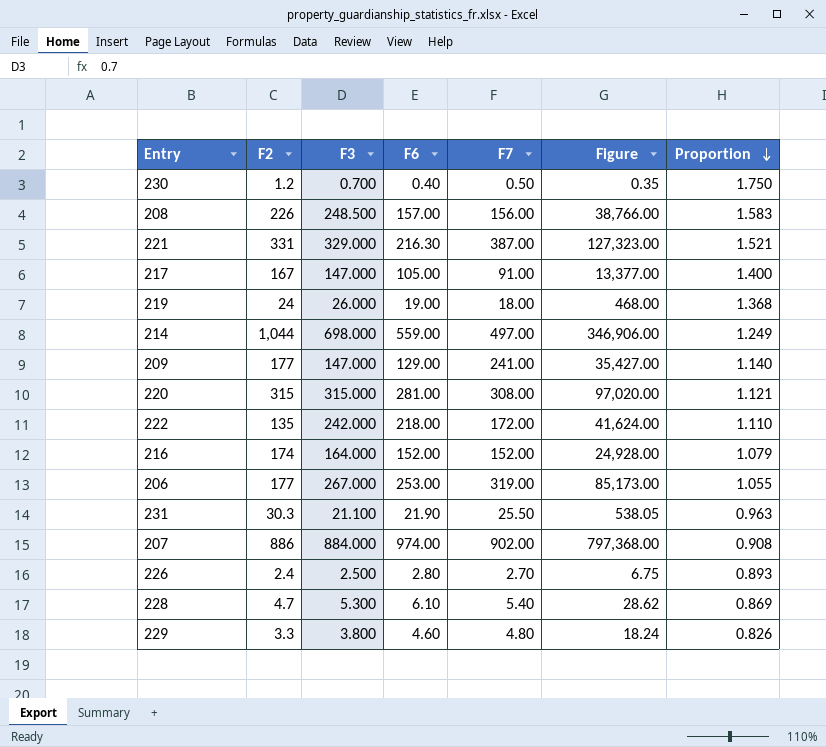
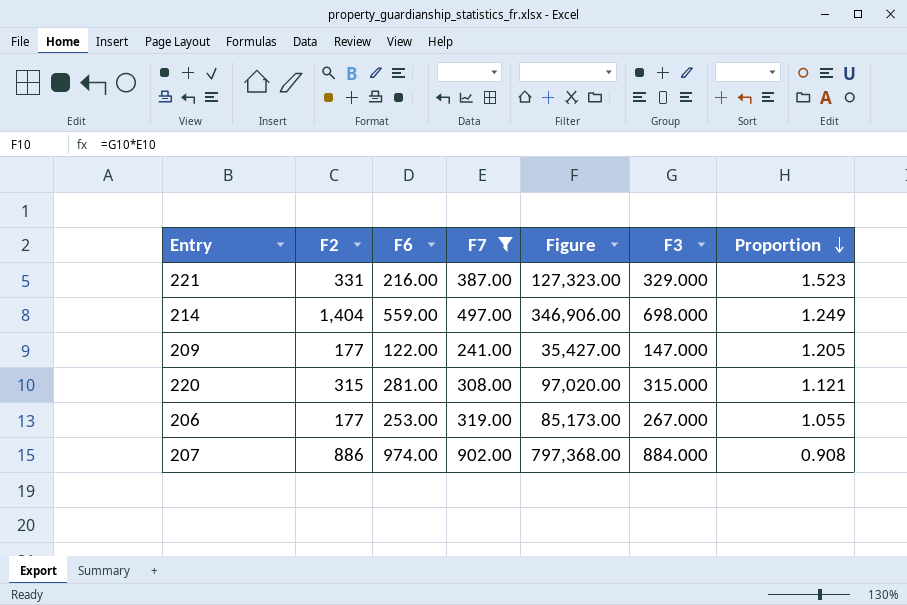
filter: none -> F7 >= 241.00
column F3 | position: 3 -> 6
221 | F6: 216.30 -> 216.00
221 | Proportion: 1.521 -> 1.523
214 | F2: 1,044 -> 1,404
209 | F6: 129.00 -> 122.00
209 | Proportion: 1.140 -> 1.205

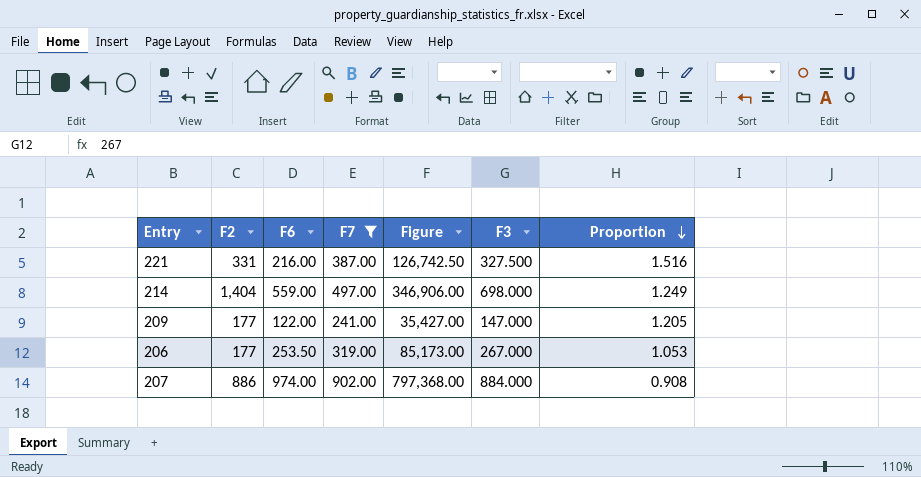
row 220: 315 | 281.00 | 308.00 | 97,020.00 | 315.000 | 1.121 -> none
221 | Figure: 127,323.00 -> 126,742.50
221 | F3: 329.000 -> 327.500
221 | Proportion: 1.523 -> 1.516
206 | F6: 253.00 -> 253.50
206 | Proportion: 1.055 -> 1.053

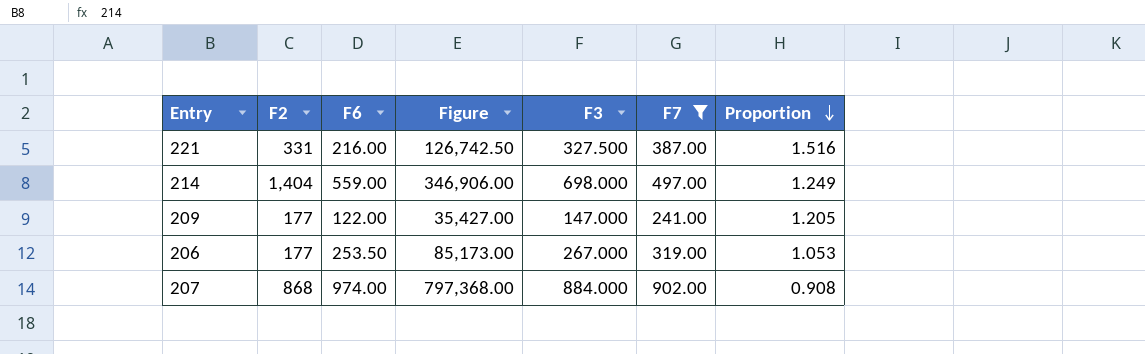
column F7 | position: 4 -> 6
207 | F2: 886 -> 868

